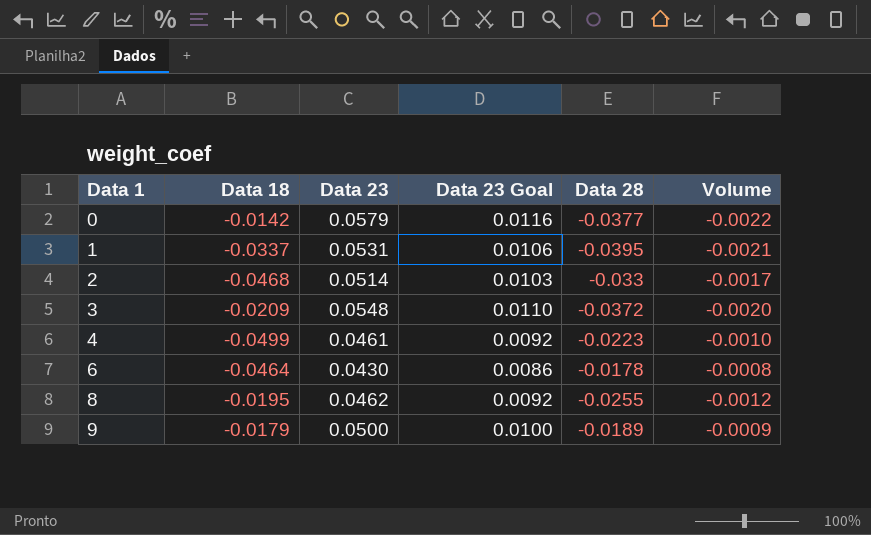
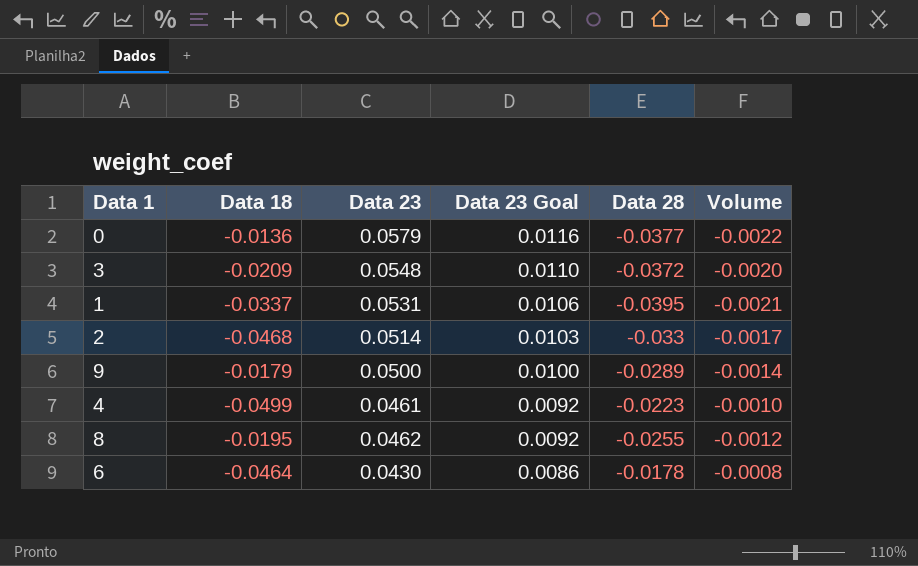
row order: Data 1 ascending -> Data 23 Goal descending
0 | Data 18: -0.0142 -> -0.0136
9 | Data 28: -0.0189 -> -0.0289
9 | Volume: -0.0009 -> -0.0014

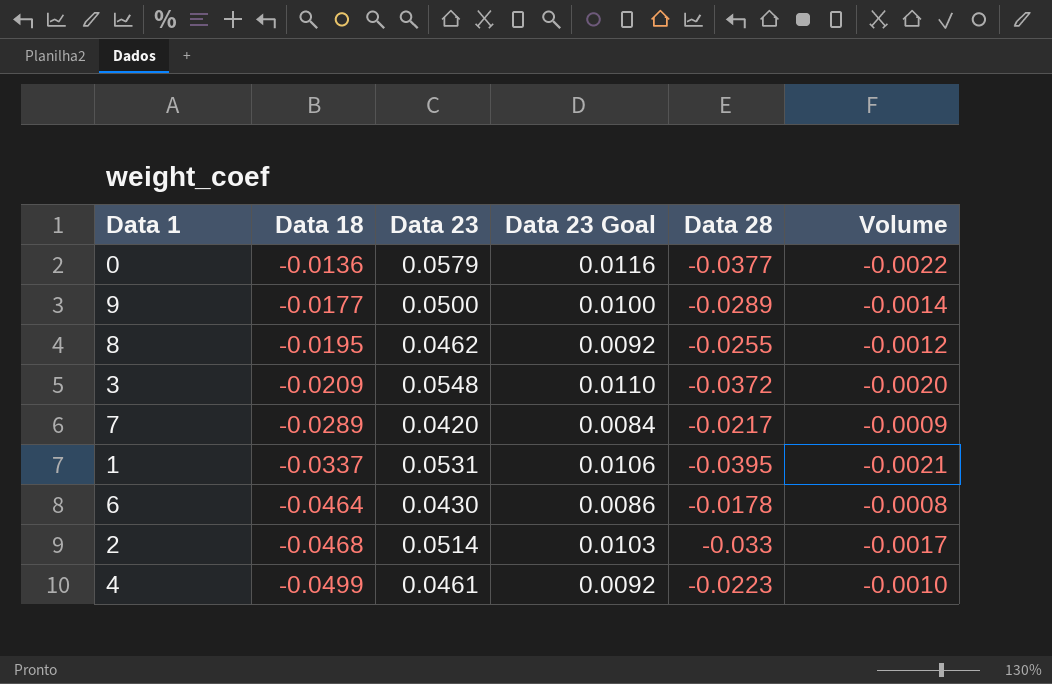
row order: Data 23 Goal descending -> Data 18 descending
9 | Data 18: -0.0179 -> -0.0177
row 7: none -> -0.0289 | 0.0420 | 0.0084 | -0.0217 | -0.0009

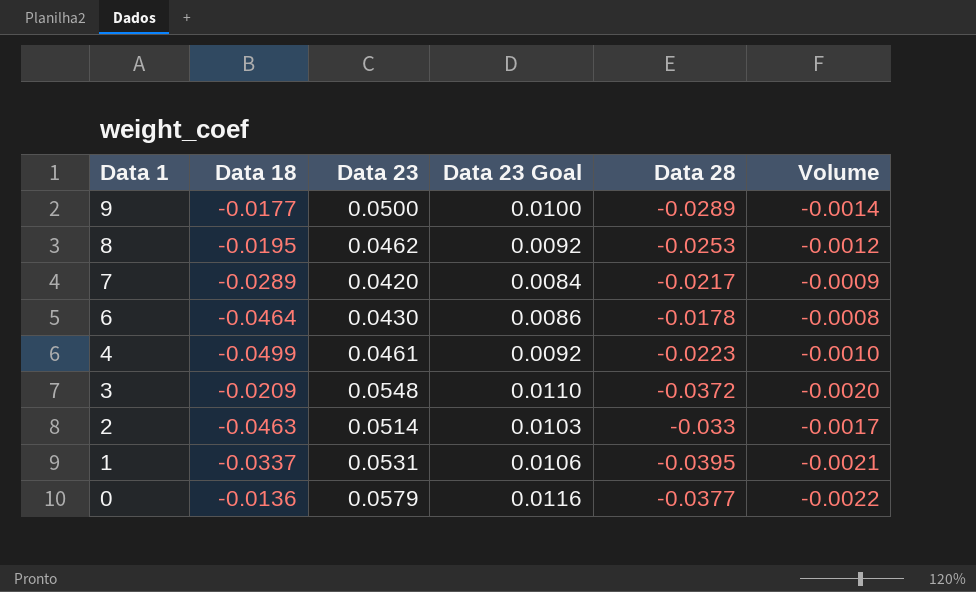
row order: Data 18 descending -> Data 1 descending
8 | Data 28: -0.0255 -> -0.0253
2 | Data 18: -0.0468 -> -0.0463

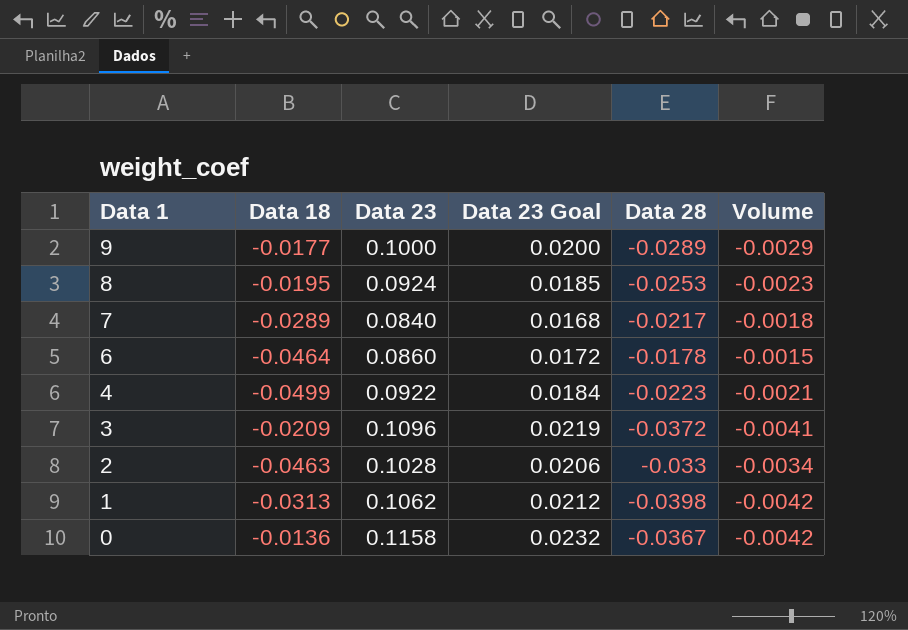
9 | Data 23: 0.0500 -> 0.1000
9 | Data 23 Goal: 0.0100 -> 0.0200
9 | Volume: -0.0014 -> -0.0029
8 | Data 23: 0.0462 -> 0.0924
8 | Data 23 Goal: 0.0092 -> 0.0185
8 | Volume: -0.0012 -> -0.0023
7 | Data 23: 0.0420 -> 0.0840
7 | Data 23 Goal: 0.0084 -> 0.0168
7 | Volume: -0.0009 -> -0.0018
6 | Data 23: 0.0430 -> 0.0860
6 | Data 23 Goal: 0.0086 -> 0.0172
6 | Volume: -0.0008 -> -0.0015
4 | Data 23: 0.0461 -> 0.0922
4 | Data 23 Goal: 0.0092 -> 0.0184
4 | Volume: -0.0010 -> -0.0021
3 | Data 23: 0.0548 -> 0.1096
3 | Data 23 Goal: 0.0110 -> 0.0219
3 | Volume: -0.0020 -> -0.0041
2 | Data 23: 0.0514 -> 0.1028
2 | Data 23 Goal: 0.0103 -> 0.0206
2 | Volume: -0.0017 -> -0.0034
1 | Data 18: -0.0337 -> -0.0313
1 | Data 23: 0.0531 -> 0.1062
1 | Data 23 Goal: 0.0106 -> 0.0212
1 | Data 28: -0.0395 -> -0.0398
1 | Volume: -0.0021 -> -0.0042
0 | Data 23: 0.0579 -> 0.1158
0 | Data 23 Goal: 0.0116 -> 0.0232
0 | Data 28: -0.0377 -> -0.0367
0 | Volume: -0.0022 -> -0.0042

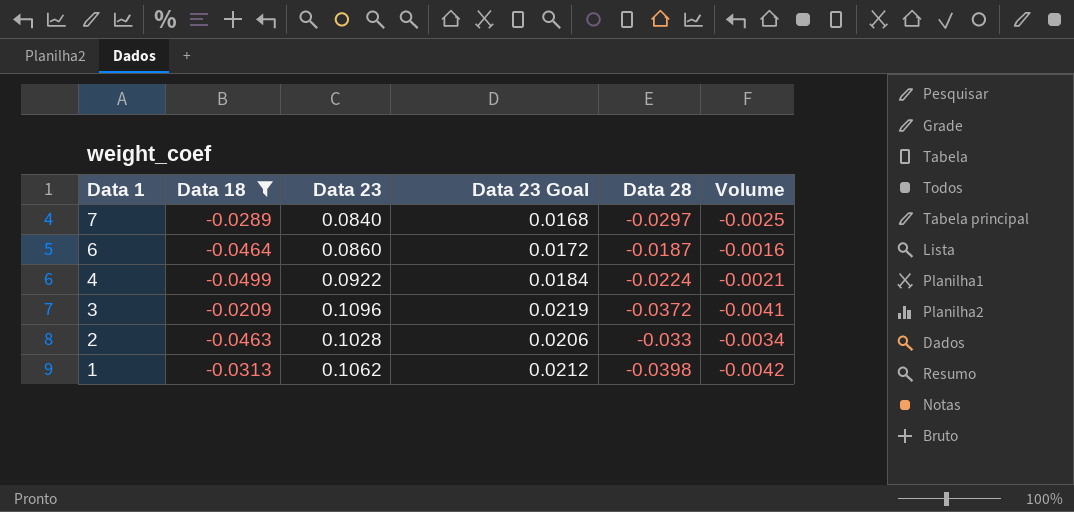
filter: none -> Data 18 <= -0.0209
7 | Data 28: -0.0217 -> -0.0297
7 | Volume: -0.0018 -> -0.0025
6 | Data 28: -0.0178 -> -0.0187
6 | Volume: -0.0015 -> -0.0016
4 | Data 28: -0.0223 -> -0.0224

